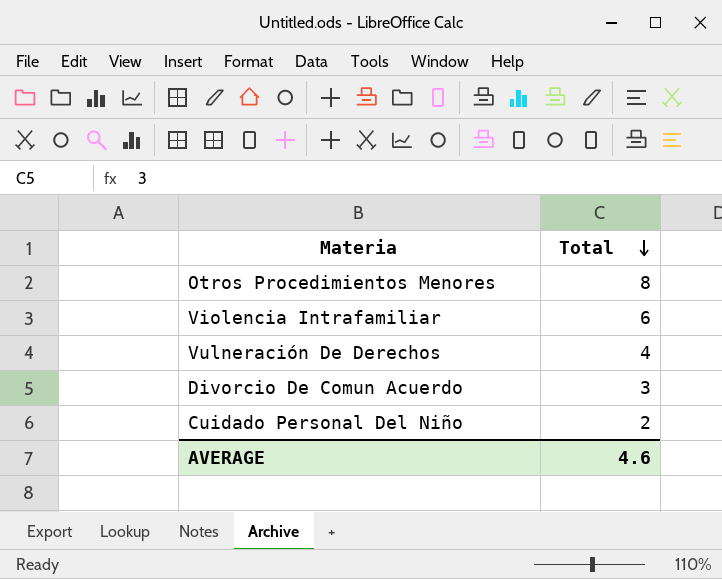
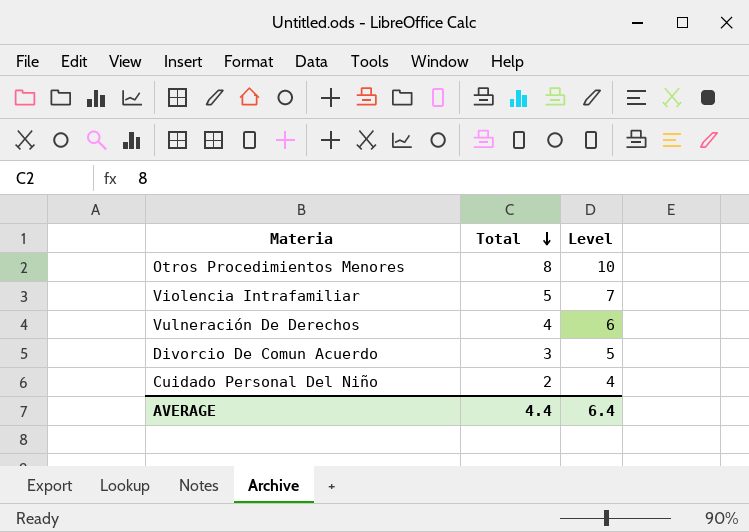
column Level | formula: none -> [Total] + 2
Violencia Intrafamiliar | Total: 6 -> 5
AVERAGE | Total: 4.6 -> 4.4

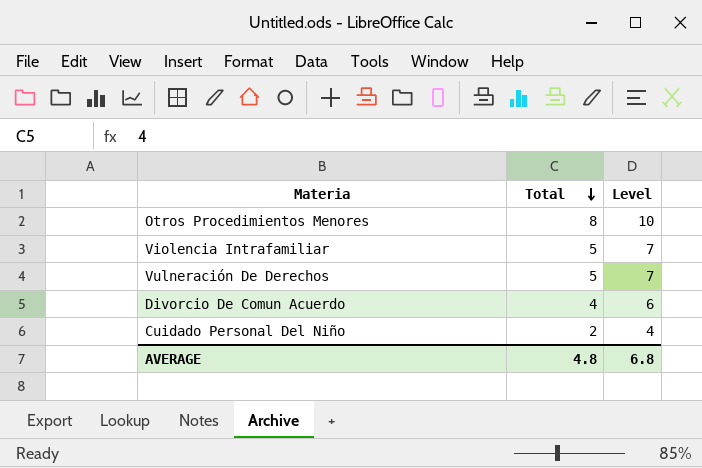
Vulneración De Derechos | Total: 4 -> 5
Vulneración De Derechos | Level: 6 -> 7
Divorcio De Comun Acuerdo | Total: 3 -> 4
Divorcio De Comun Acuerdo | Level: 5 -> 6
AVERAGE | Total: 4.4 -> 4.8
AVERAGE | Level: 6.4 -> 6.8

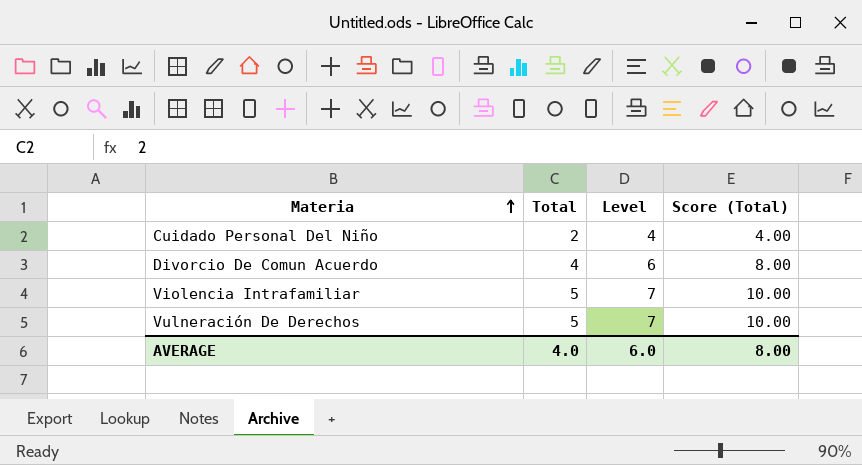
row order: Total descending -> Materia ascending
column Score (Total) | formula: none -> [Total] * 2
row Otros Procedimientos Menores: 8 | 10 -> none
AVERAGE | Total: 4.8 -> 4.0
AVERAGE | Level: 6.8 -> 6.0

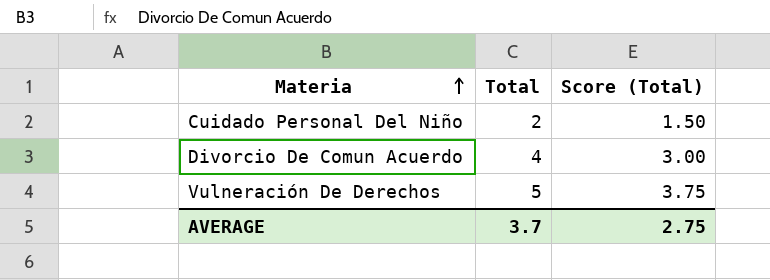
column Level | formula: [Total] + 2 -> none
column Score (Total) | formula: [Total] * 2 -> [Total] * 0.75
row Violencia Intrafamiliar: 5 | 7 | 10.00 -> none
AVERAGE | Total: 4.0 -> 3.7
AVERAGE | Score (Total): 8.00 -> 2.75

